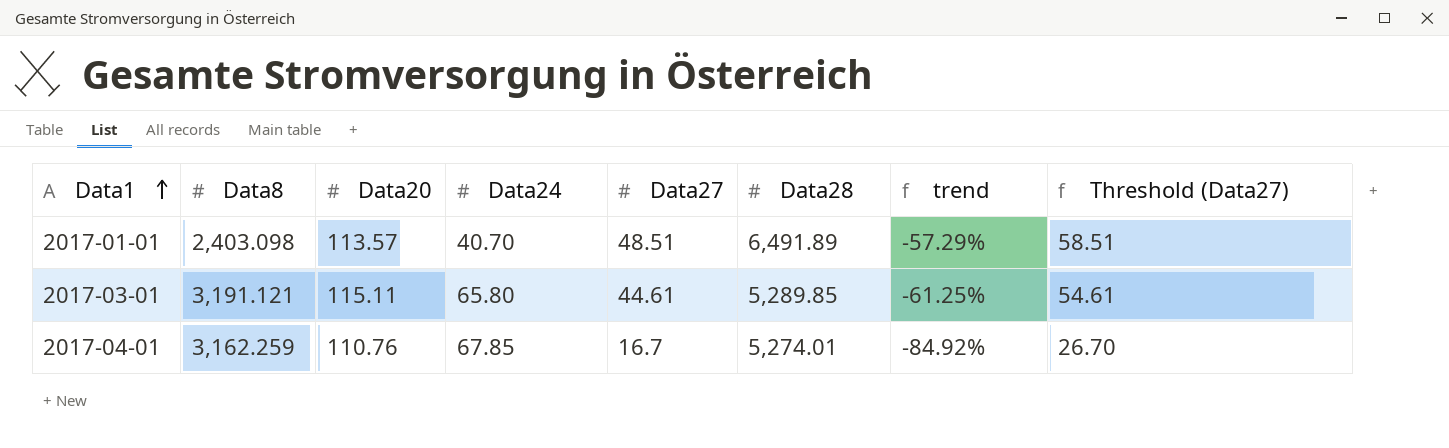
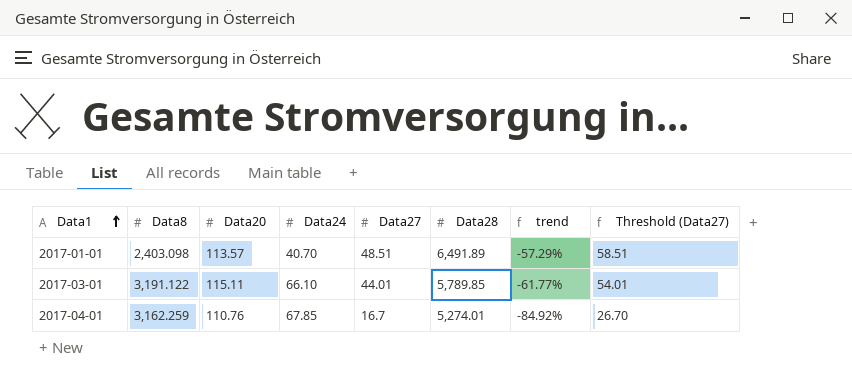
2017-03-01 | Data8: 3,191.121 -> 3,191.122
2017-03-01 | Data24: 65.80 -> 66.10
2017-03-01 | Data27: 44.61 -> 44.01
2017-03-01 | Data28: 5,289.85 -> 5,789.85
2017-03-01 | trend: -61.25% -> -61.77%
2017-03-01 | Threshold (Data27): 54.61 -> 54.01

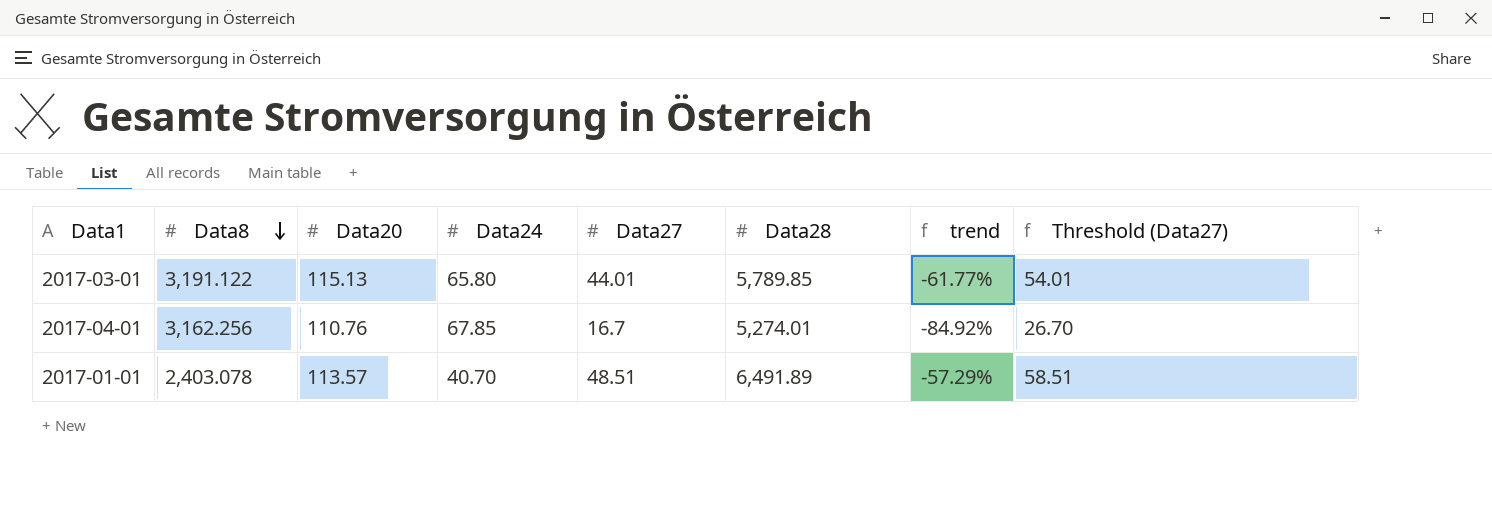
row order: Data1 ascending -> Data8 descending
2017-03-01 | Data20: 115.11 -> 115.13
2017-03-01 | Data24: 66.10 -> 65.80
2017-04-01 | Data8: 3,162.259 -> 3,162.256
2017-01-01 | Data8: 2,403.098 -> 2,403.078

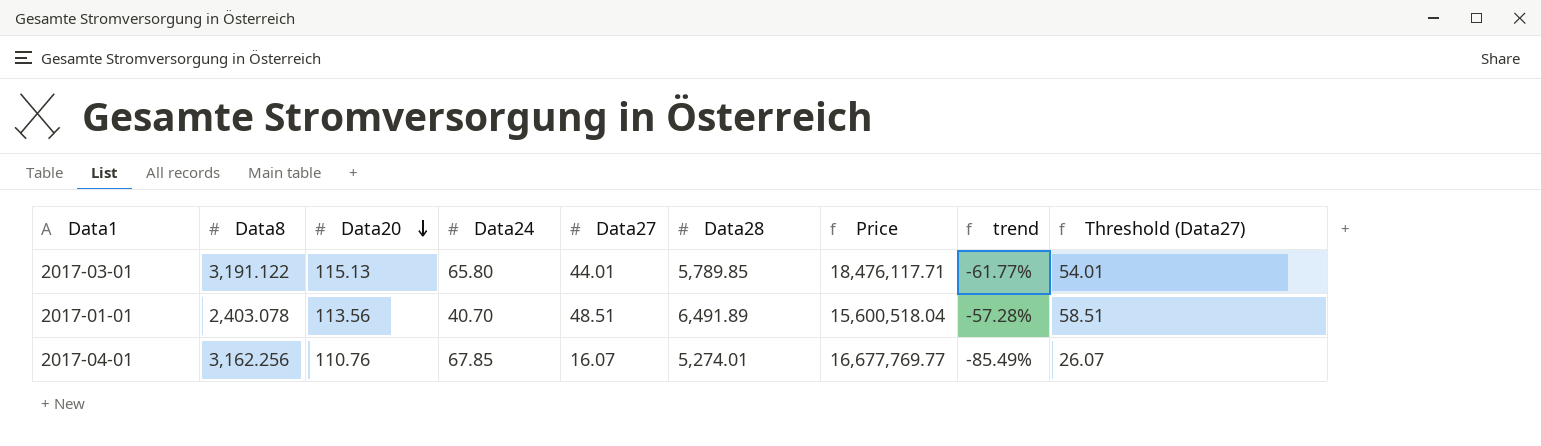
row order: Data8 descending -> Data20 descending
column Price | formula: none -> [Data8] * [Data28]
2017-01-01 | Data20: 113.57 -> 113.56
2017-01-01 | trend: -57.29% -> -57.28%
2017-04-01 | Data27: 16.7 -> 16.07
2017-04-01 | trend: -84.92% -> -85.49%
2017-04-01 | Threshold (Data27): 26.70 -> 26.07

